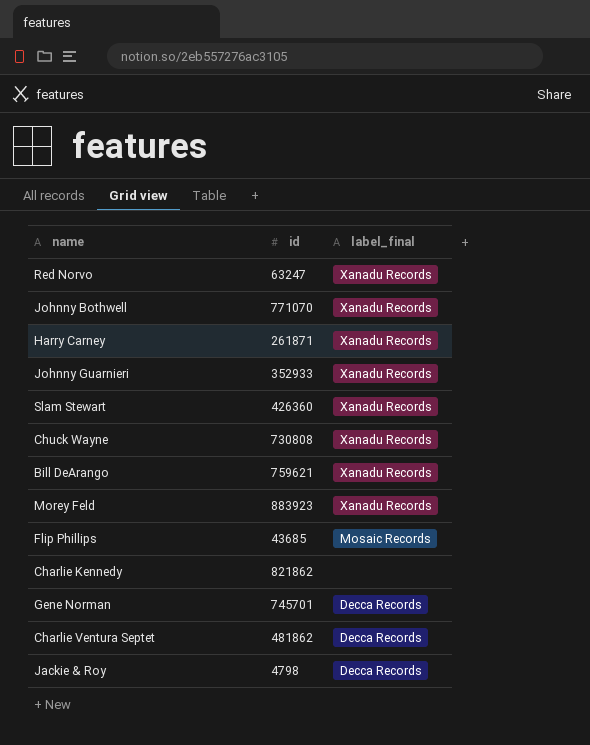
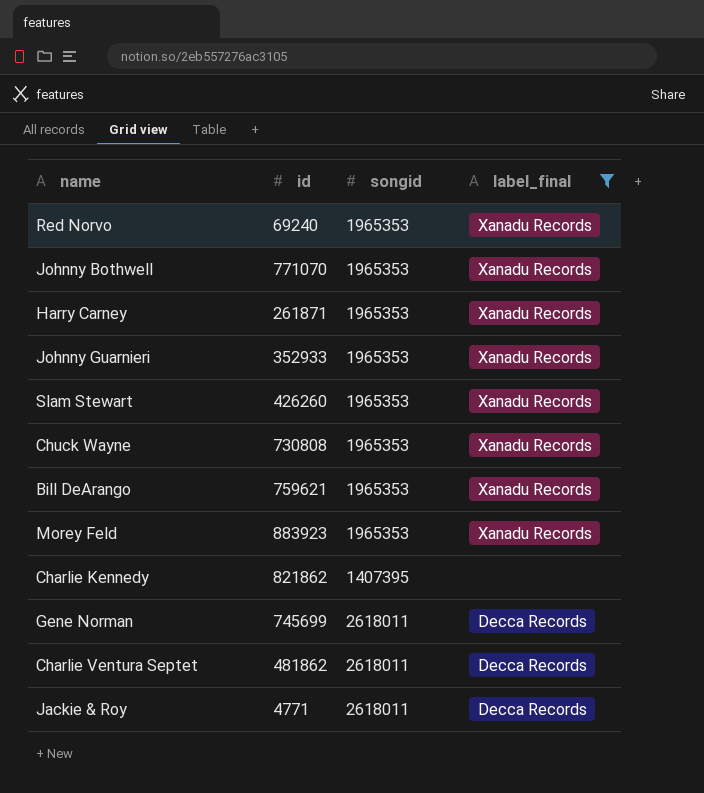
filter: none -> label_final != Mosaic Records
column songid | position: none -> 3
Red Norvo | id: 63247 -> 69240
Slam Stewart | id: 426360 -> 426260
Gene Norman | id: 745701 -> 745699
Jackie & Roy | id: 4798 -> 4771

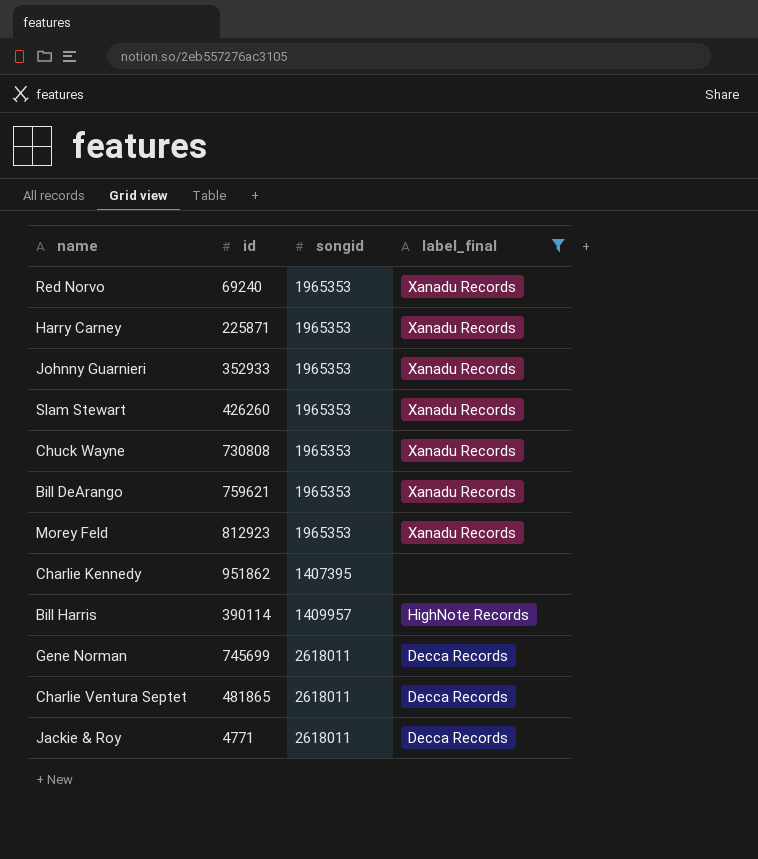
row Johnny Bothwell: 771070 | 1965353 | Xanadu Records -> none
Harry Carney | id: 261871 -> 225871
Morey Feld | id: 883923 -> 812923
Charlie Kennedy | id: 821862 -> 951862
row Bill Harris: none -> 390114 | 1409957 | HighNote Records
Charlie Ventura Septet | id: 481862 -> 481865

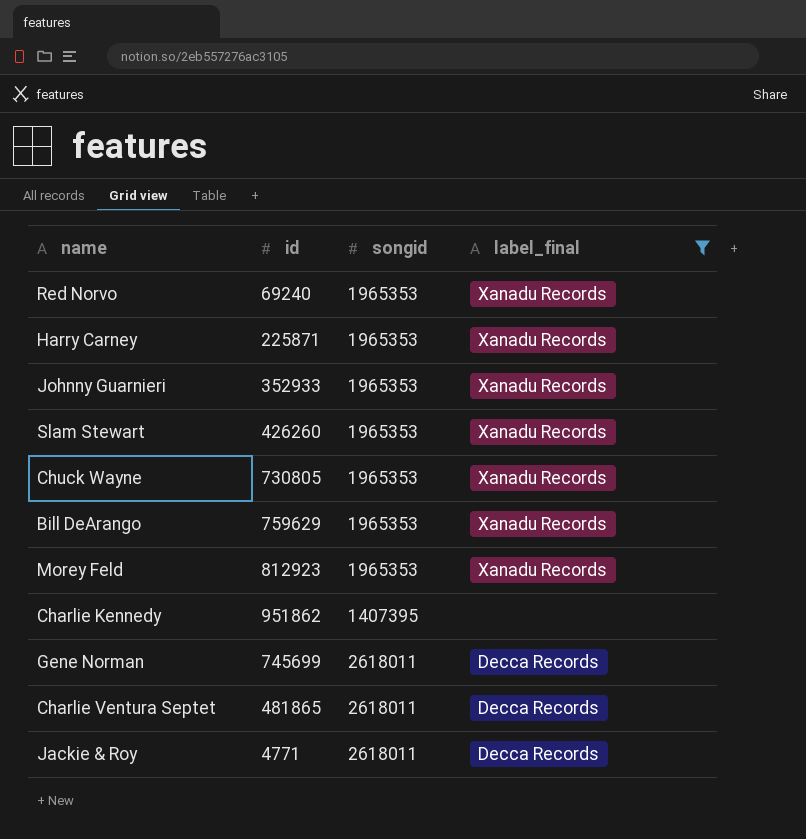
row Bill Harris: 390114 | 1409957 | HighNote Records -> none
Chuck Wayne | id: 730808 -> 730805
Bill DeArango | id: 759621 -> 759629

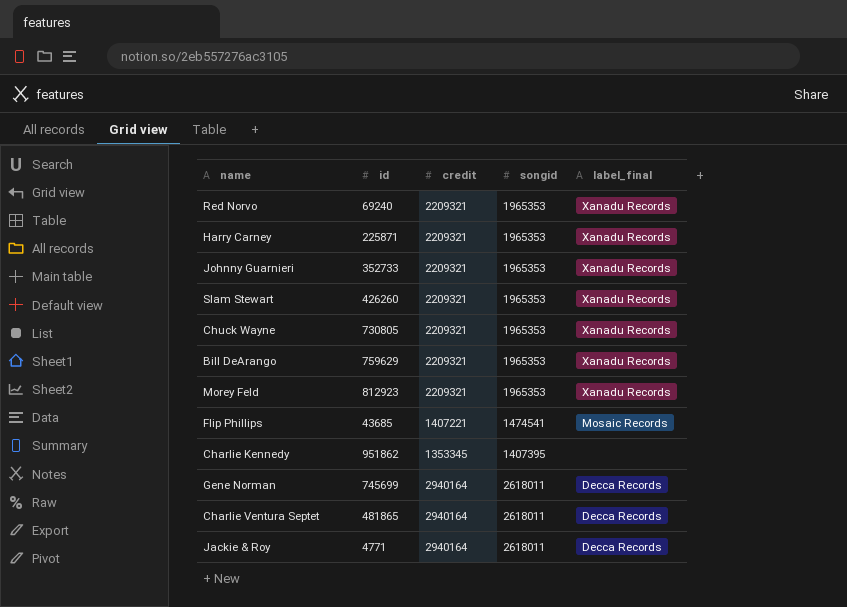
filter: label_final != Mosaic Records -> none
column credit | position: none -> 3
Johnny Guarnieri | id: 352933 -> 352733

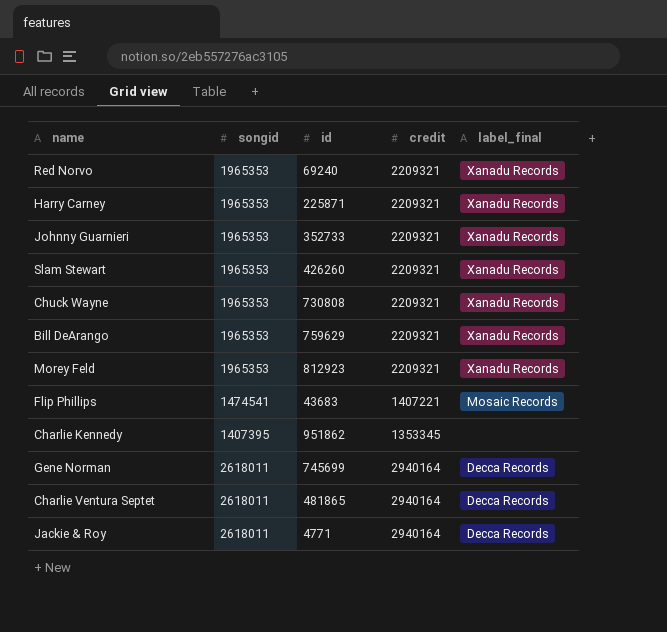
column songid | position: 4 -> 2
Chuck Wayne | id: 730805 -> 730808
Flip Phillips | id: 43685 -> 43683

